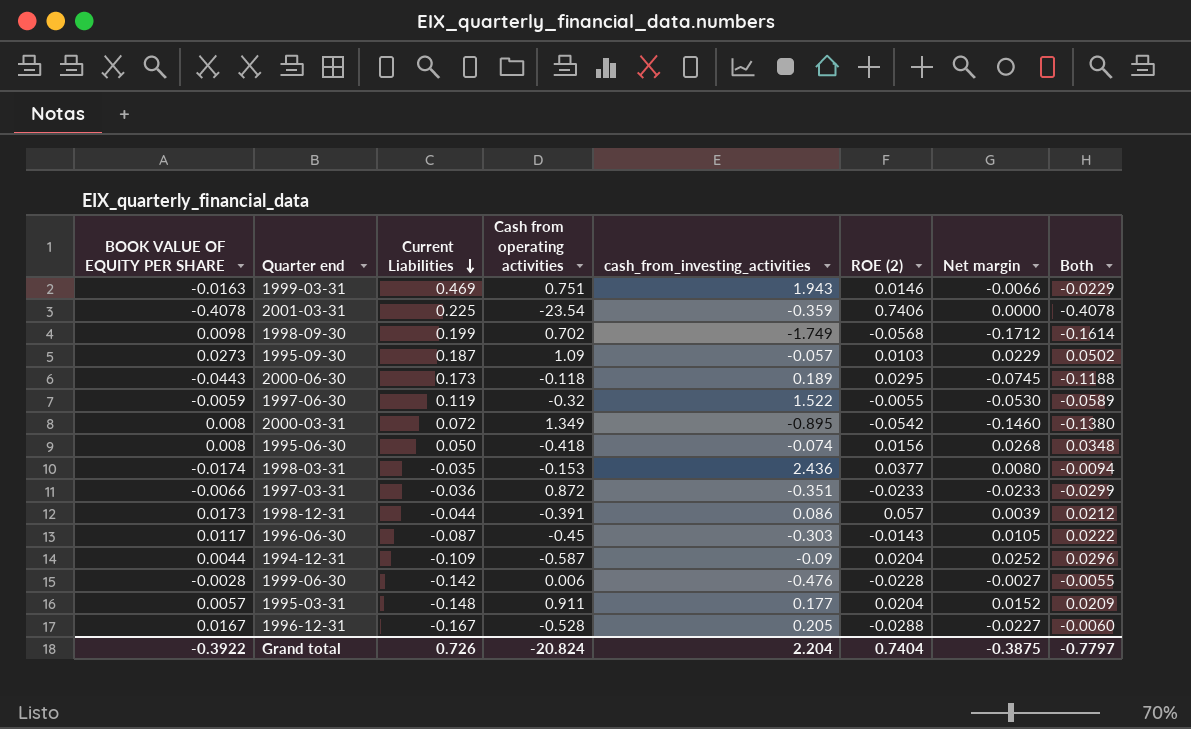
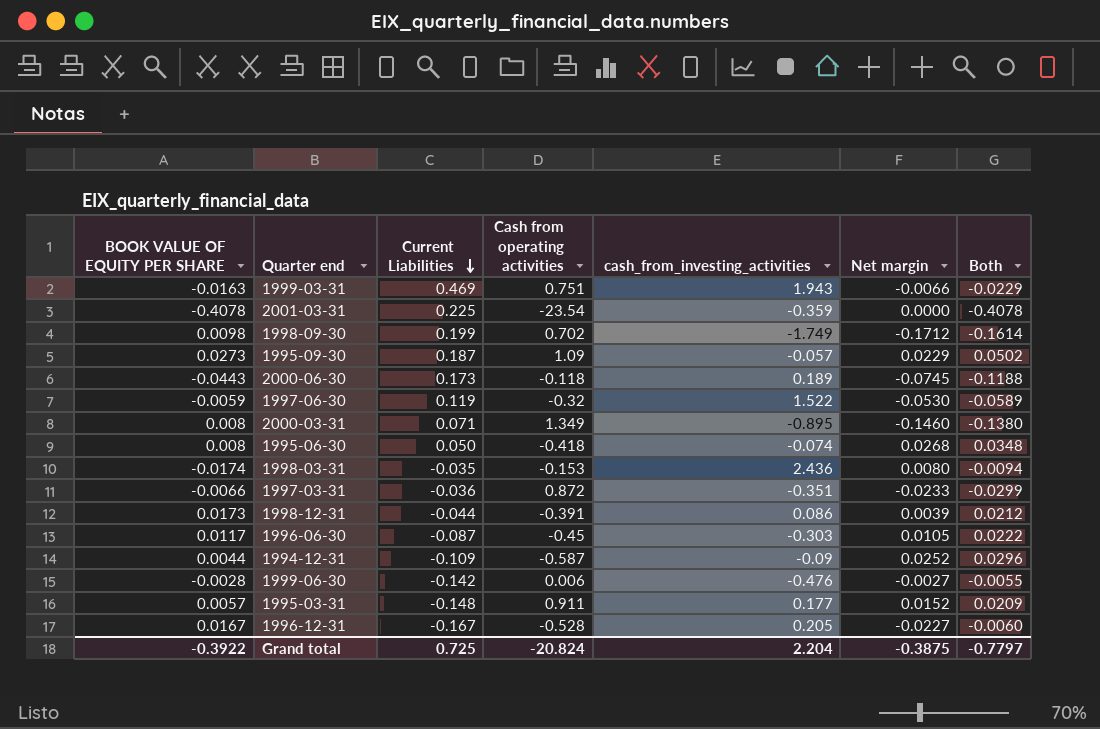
column ROE (2) | position: 6 -> none
2000-03-31 | Current Liabilities: 0.072 -> 0.071
Grand total | Current Liabilities: 0.726 -> 0.725

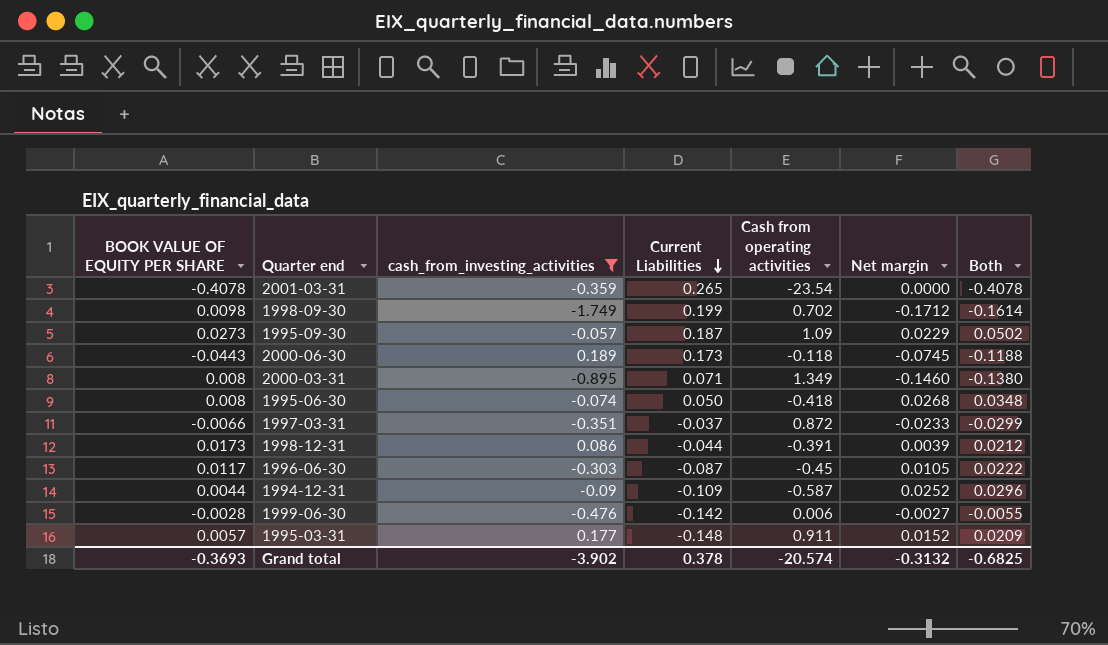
filter: none -> cash_from_investing_activities <= 0.189
column cash_from_investing_activities | position: 5 -> 3
2001-03-31 | Current Liabilities: 0.225 -> 0.265
1997-03-31 | Current Liabilities: -0.036 -> -0.037
Grand total | BOOK VALUE OF EQUITY PER SHARE: -0.3922 -> -0.3693
Grand total | cash_from_investing_activities: 2.204 -> -3.902
Grand total | Current Liabilities: 0.725 -> 0.378
Grand total | Cash from operating activities: -20.824 -> -20.574
Grand total | Net margin: -0.3875 -> -0.3132
Grand total | Both: -0.7797 -> -0.6825

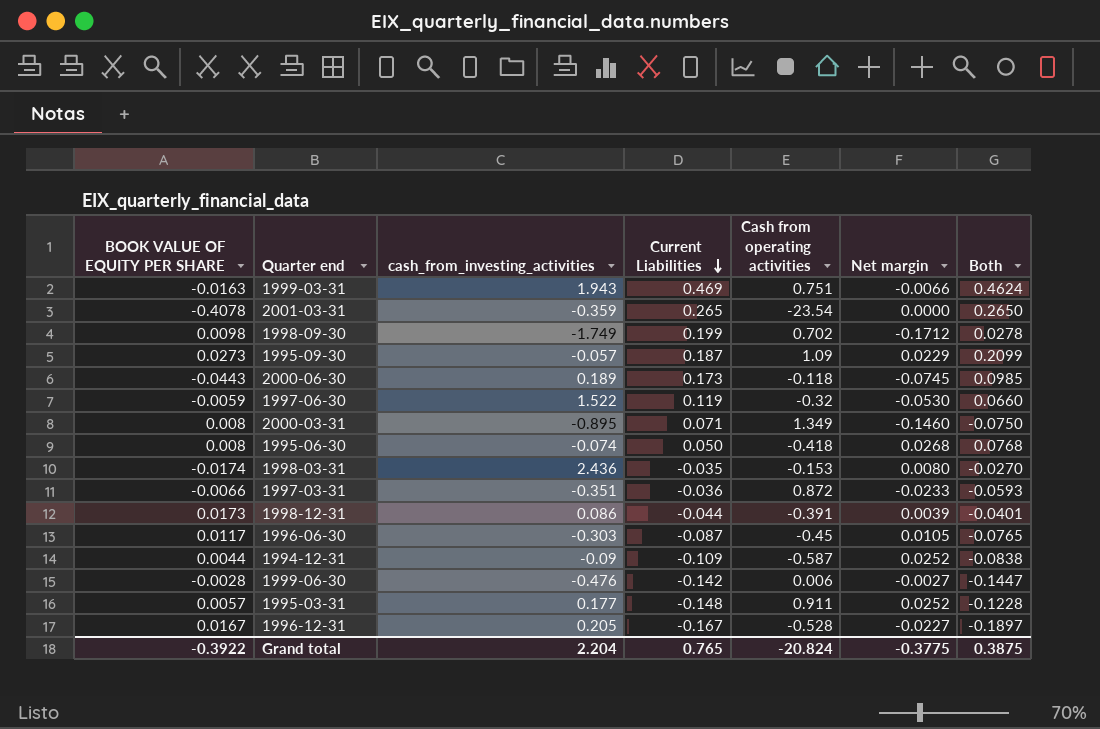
filter: cash_from_investing_activities <= 0.189 -> none
column Both | formula: [BOOK VALUE OF EQUITY PER SHARE] + [Net margin] -> [Current Liabilities] + [Net margin]
1997-03-31 | Current Liabilities: -0.037 -> -0.036
1995-03-31 | Net margin: 0.0152 -> 0.0252
Grand total | BOOK VALUE OF EQUITY PER SHARE: -0.3693 -> -0.3922
Grand total | cash_from_investing_activities: -3.902 -> 2.204
Grand total | Current Liabilities: 0.378 -> 0.765
Grand total | Cash from operating activities: -20.574 -> -20.824
Grand total | Net margin: -0.3132 -> -0.3775
Grand total | Both: -0.6825 -> 0.3875

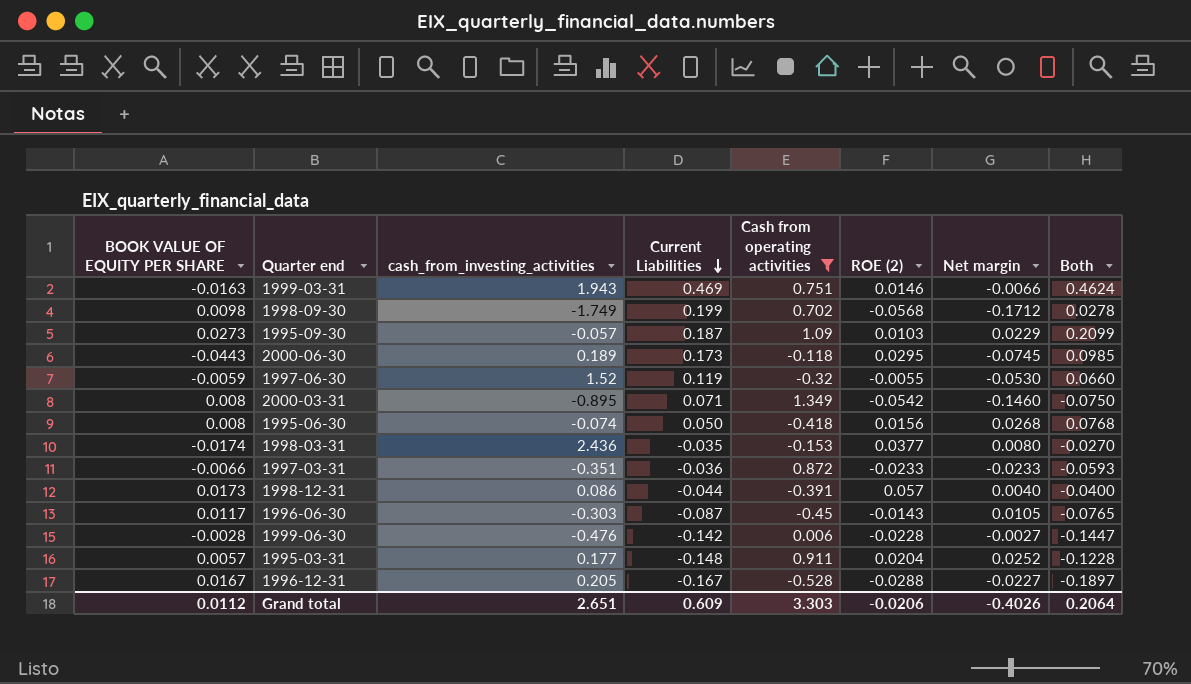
filter: none -> Cash from operating activities >= -0.528
column ROE (2) | position: none -> 6
1997-06-30 | cash_from_investing_activities: 1.522 -> 1.52
1998-12-31 | Net margin: 0.0039 -> 0.0040
1998-12-31 | Both: -0.0401 -> -0.0400
Grand total | BOOK VALUE OF EQUITY PER SHARE: -0.3922 -> 0.0112
Grand total | cash_from_investing_activities: 2.204 -> 2.651
Grand total | Current Liabilities: 0.765 -> 0.609
Grand total | Cash from operating activities: -20.824 -> 3.303
Grand total | Net margin: -0.3775 -> -0.4026
Grand total | Both: 0.3875 -> 0.2064

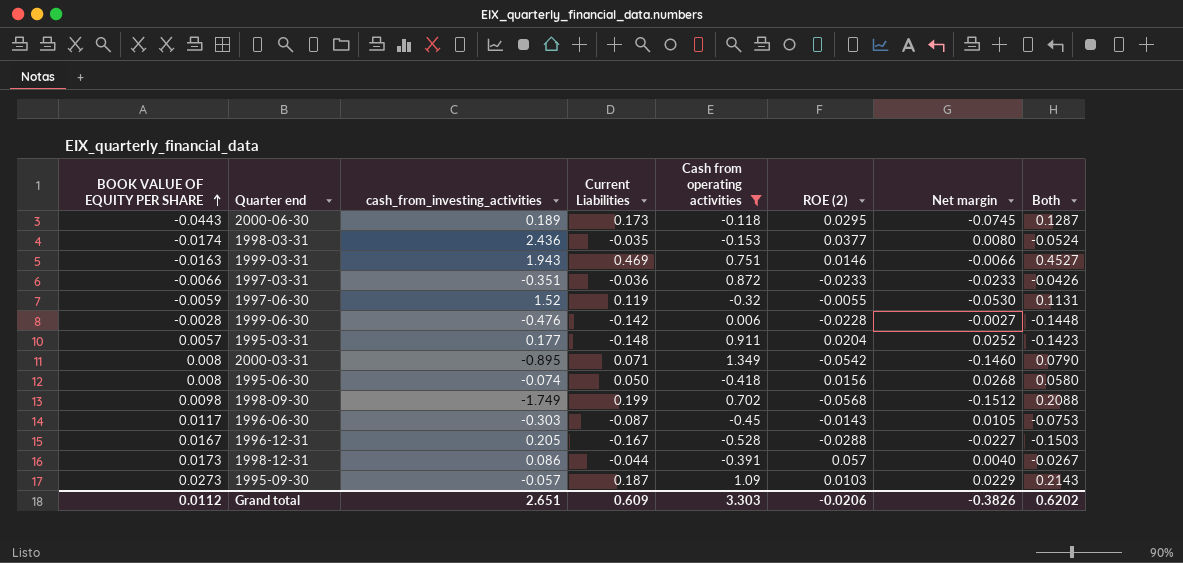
row order: Current Liabilities descending -> BOOK VALUE OF EQUITY PER SHARE ascending
column Both | formula: [Current Liabilities] + [Net margin] -> [BOOK VALUE OF EQUITY PER SHARE] + [Current Liabilities]
1998-09-30 | Net margin: -0.1712 -> -0.1512
Grand total | Net margin: -0.4026 -> -0.3826
Grand total | Both: 0.2064 -> 0.6202

